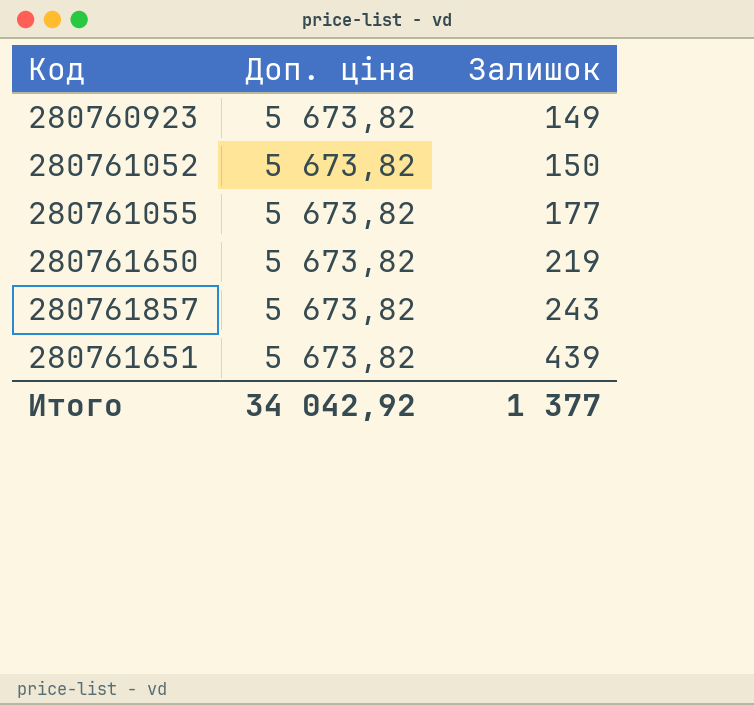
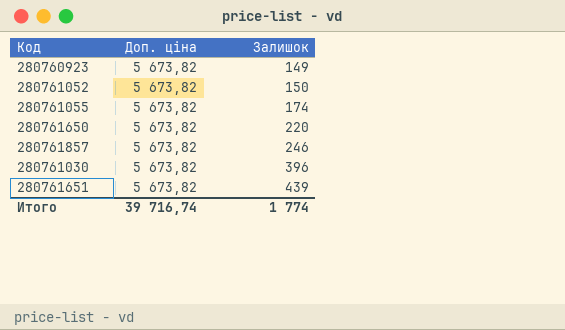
280761055 | Залишок: 177 -> 174
280761650 | Залишок: 219 -> 220
280761857 | Залишок: 243 -> 246
row 280761030: none -> 5 673,82 | 396
Итого | Доп. ціна: 34 042,92 -> 39 716,74
Итого | Залишок: 1 377 -> 1 774

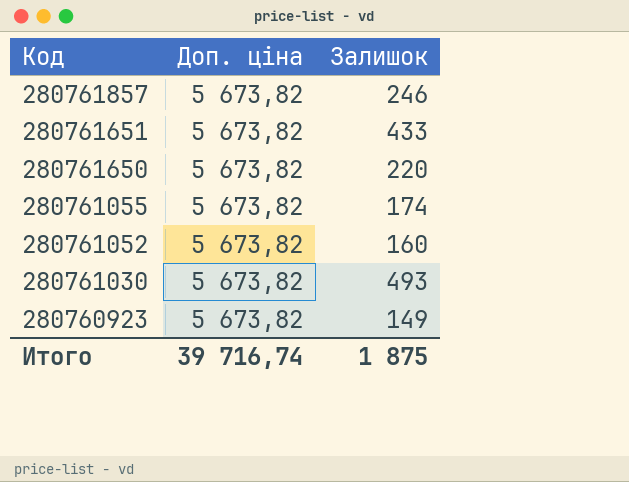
row order: Залишок ascending -> Код descending
280761651 | Залишок: 439 -> 433
280761052 | Залишок: 150 -> 160
280761030 | Залишок: 396 -> 493
Итого | Залишок: 1 774 -> 1 875

